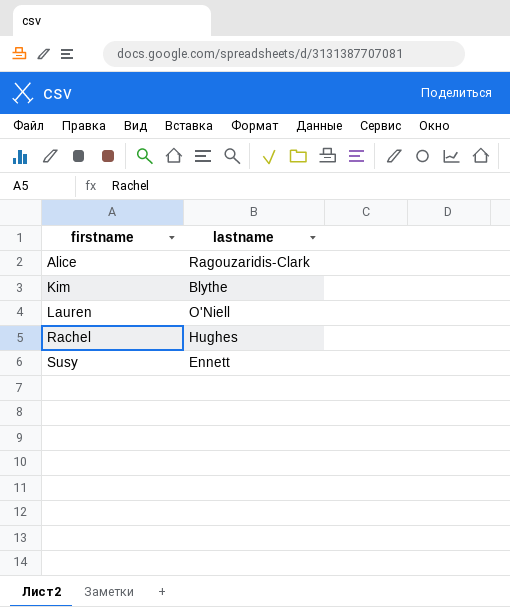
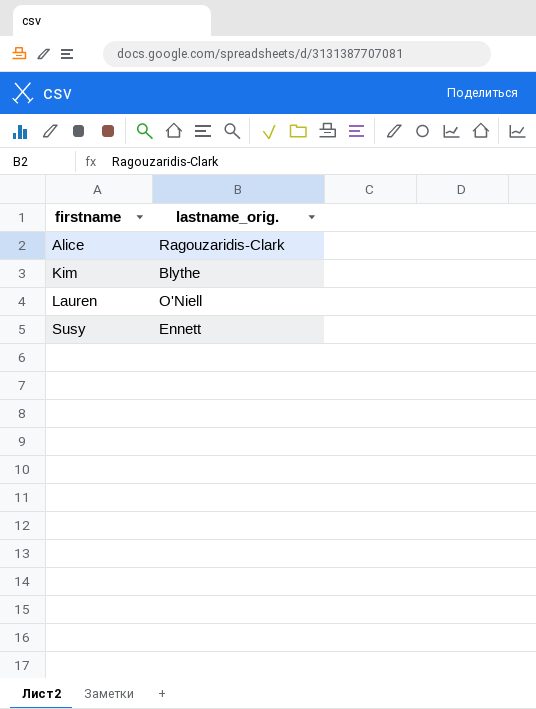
column name: lastname -> lastname_orig.
row Rachel: Hughes -> none

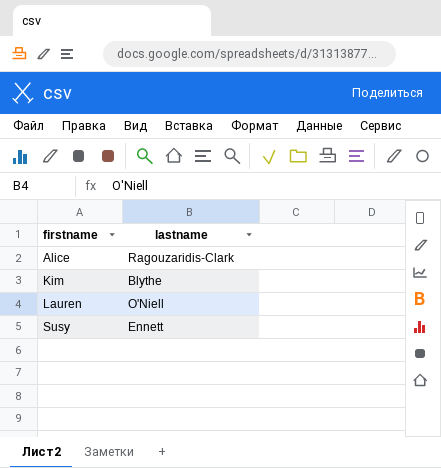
column name: lastname_orig. -> lastname

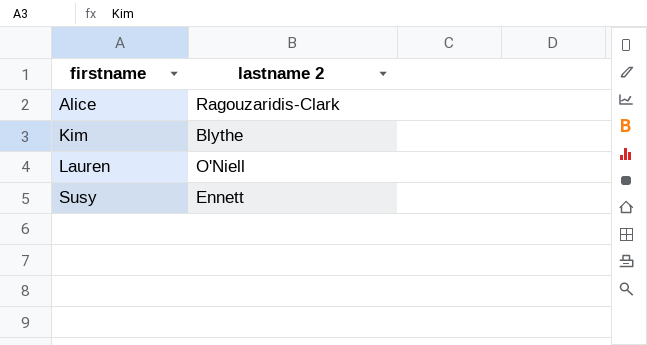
column name: lastname -> lastname 2

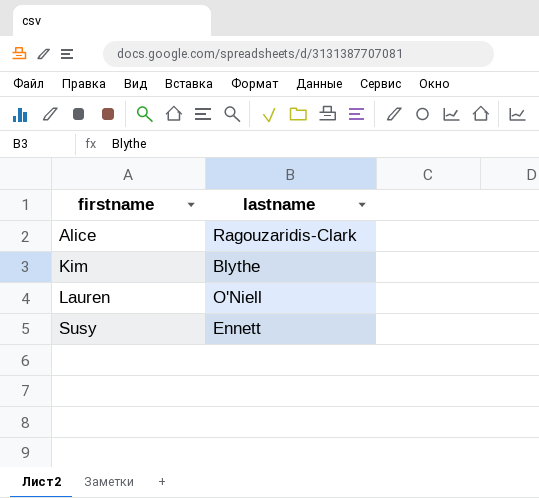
column name: lastname 2 -> lastname

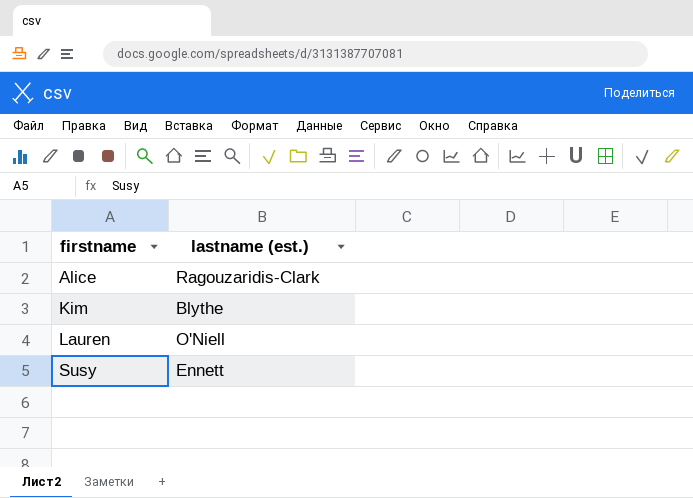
column name: lastname -> lastname (est.)

